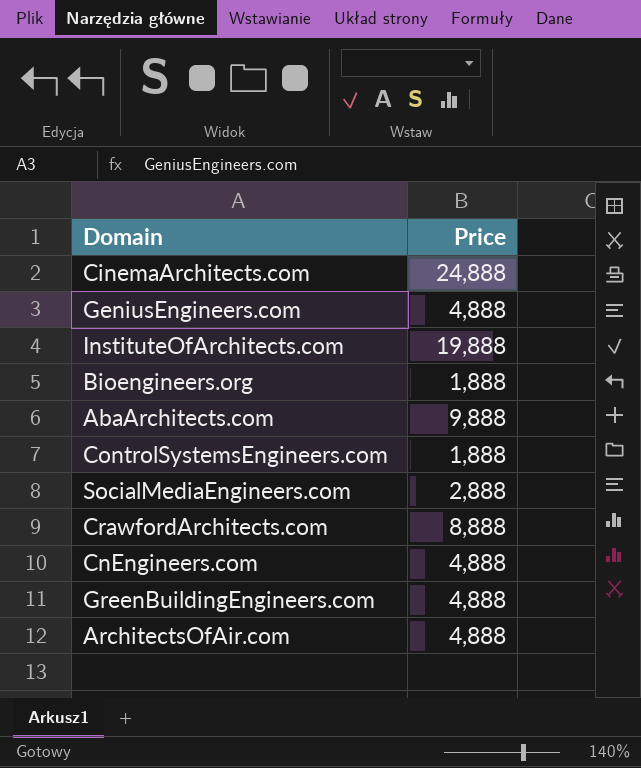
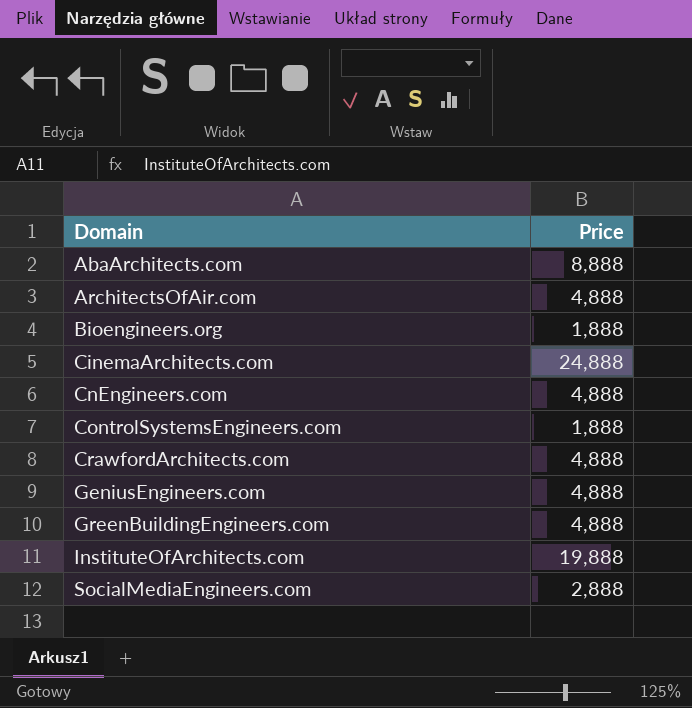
row order: none -> Domain ascending
AbaArchitects.com | Price: 9,888 -> 8,888
CrawfordArchitects.com | Price: 8,888 -> 4,888

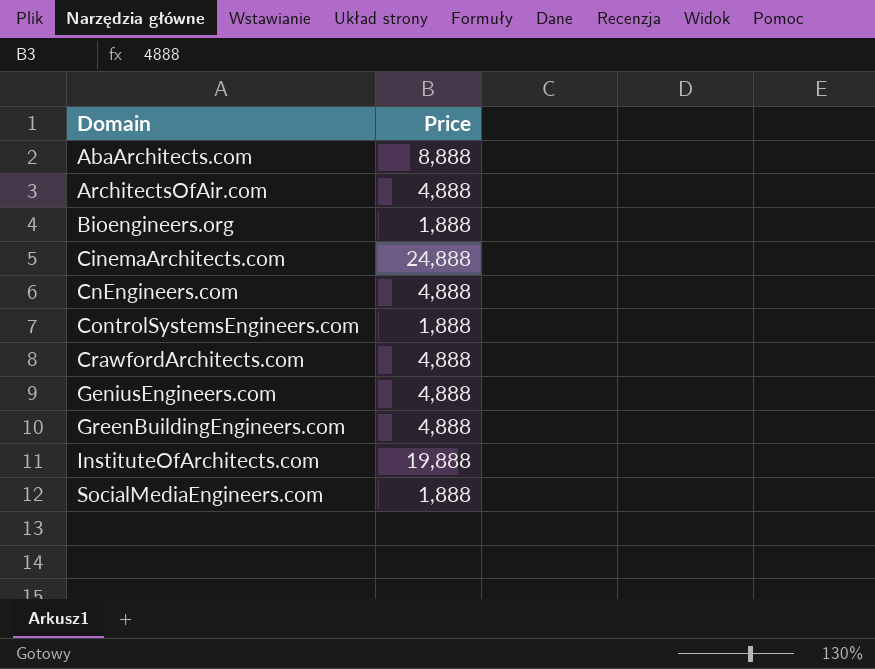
SocialMediaEngineers.com | Price: 2,888 -> 1,888

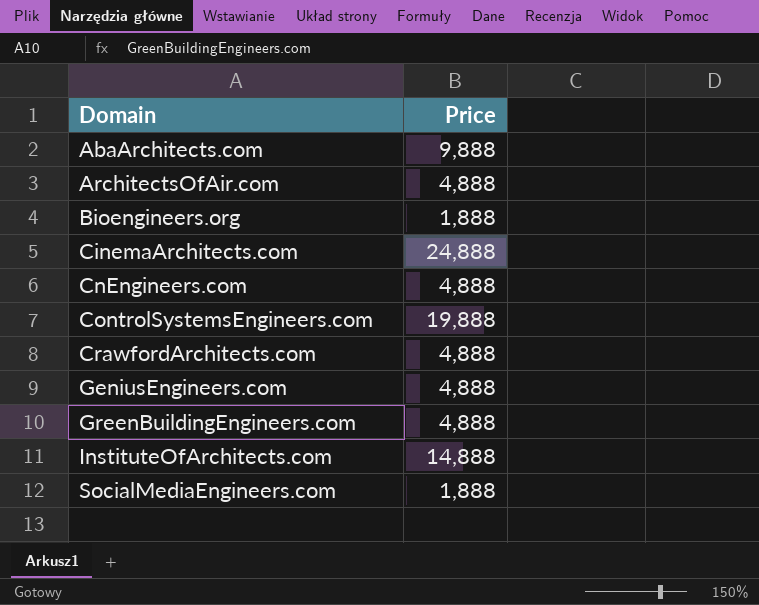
AbaArchitects.com | Price: 8,888 -> 9,888
ControlSystemsEngineers.com | Price: 1,888 -> 19,888
InstituteOfArchitects.com | Price: 19,888 -> 14,888

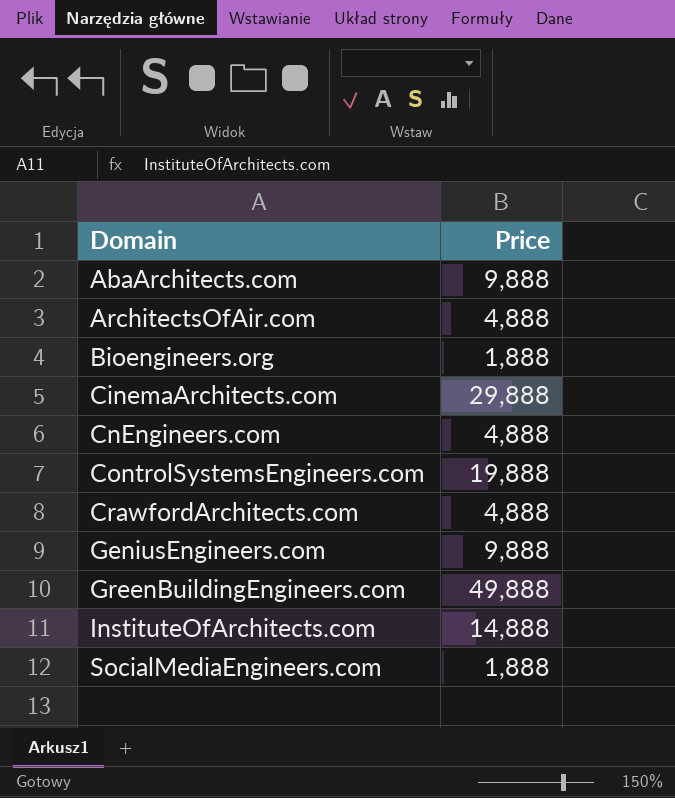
CinemaArchitects.com | Price: 24,888 -> 29,888
GeniusEngineers.com | Price: 4,888 -> 9,888
GreenBuildingEngineers.com | Price: 4,888 -> 49,888

